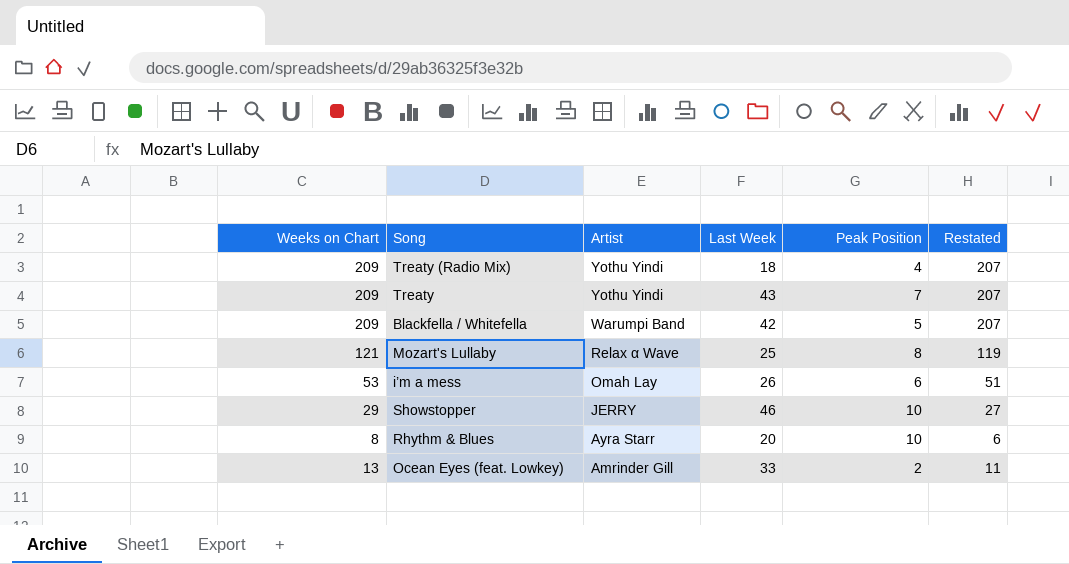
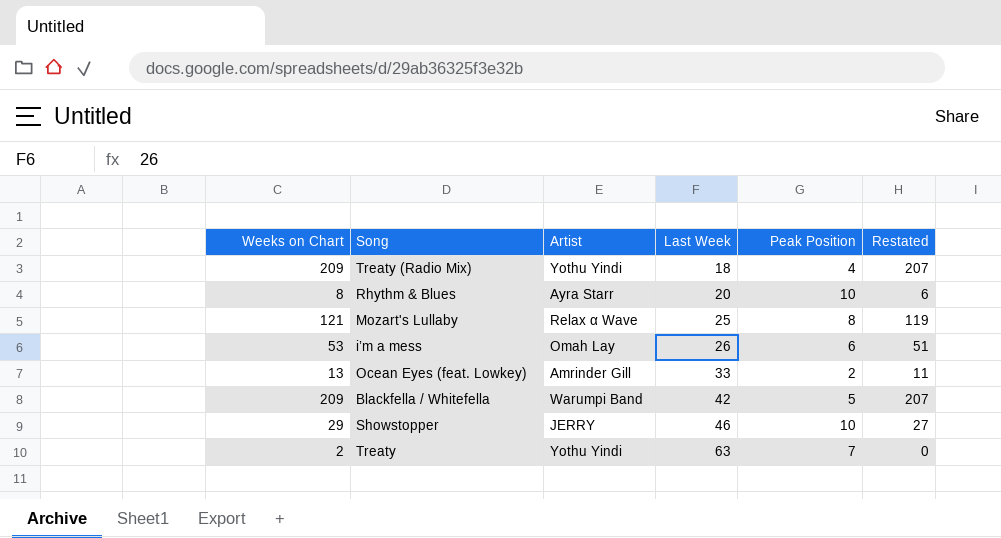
row order: Artist descending -> Last Week ascending
Treaty | Weeks on Chart: 209 -> 2
Treaty | Last Week: 43 -> 63
Treaty | Restated: 207 -> 0

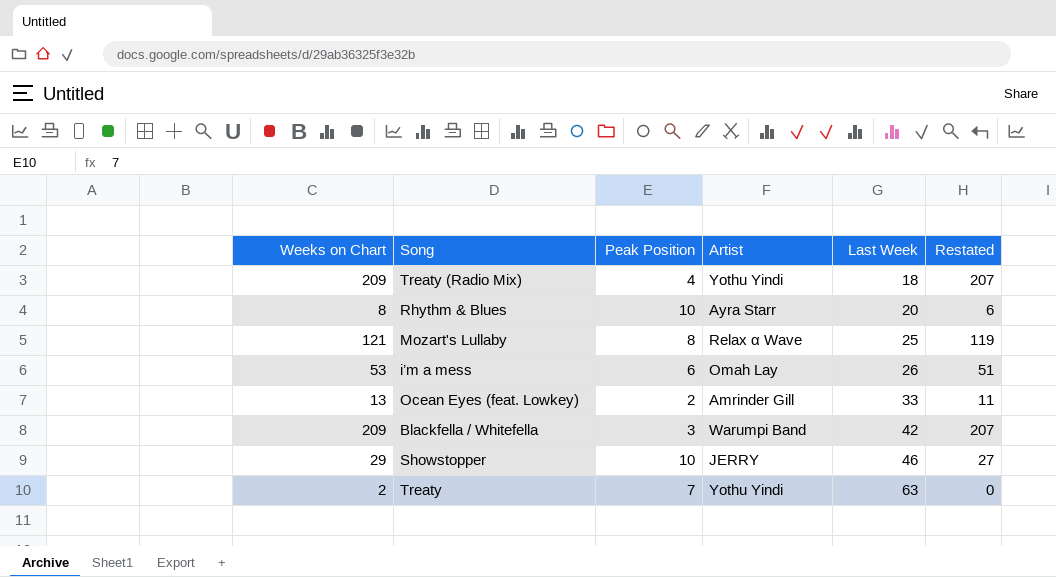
column Peak Position | position: 5 -> 3
Blackfella / Whitefella | Peak Position: 5 -> 3

